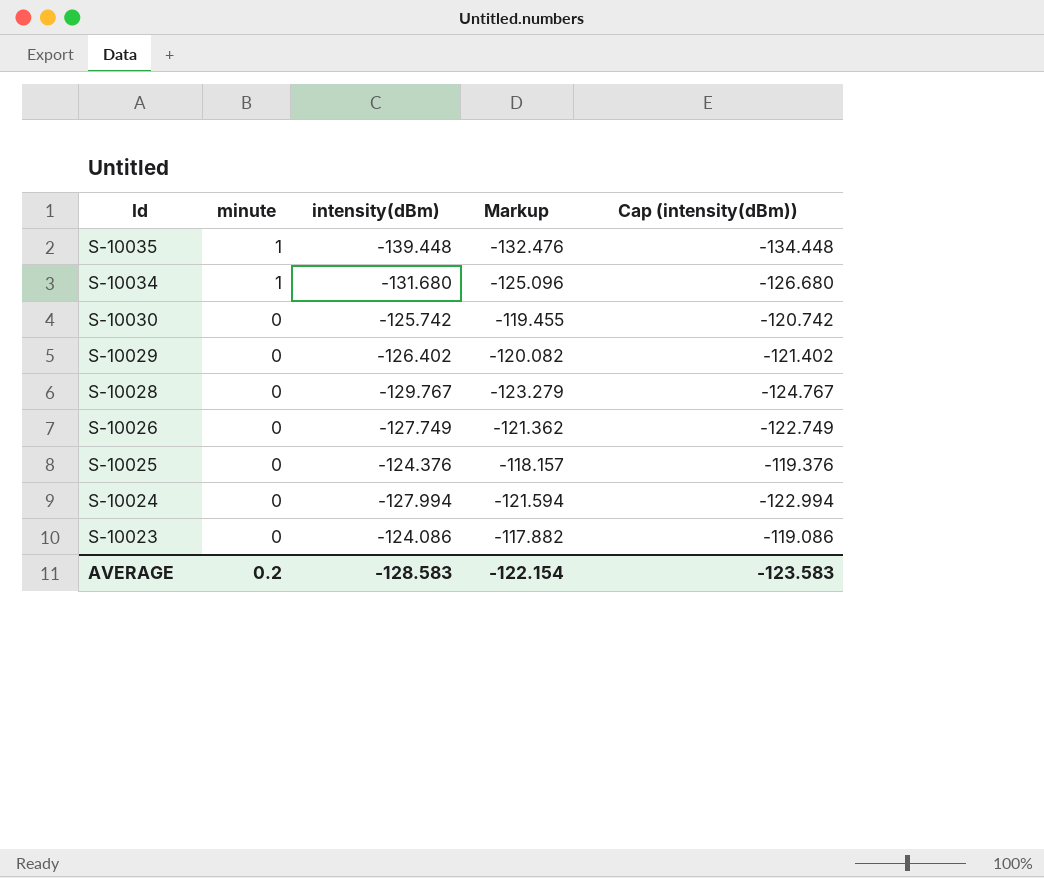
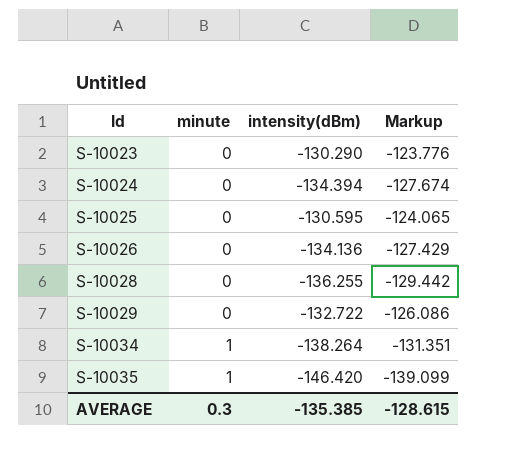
row order: Id descending -> Id ascending
column Cap (intensity(dBm)) | formula: [intensity(dBm)] + 5 -> none
row S-10030: 0 | -125.742 | -119.455 | -120.742 -> none
S-10023 | intensity(dBm): -124.086 -> -130.290
S-10023 | Markup: -117.882 -> -123.776
S-10024 | intensity(dBm): -127.994 -> -134.394
S-10024 | Markup: -121.594 -> -127.674
S-10025 | intensity(dBm): -124.376 -> -130.595
S-10025 | Markup: -118.157 -> -124.065
S-10026 | intensity(dBm): -127.749 -> -134.136
S-10026 | Markup: -121.362 -> -127.429
S-10028 | intensity(dBm): -129.767 -> -136.255
S-10028 | Markup: -123.279 -> -129.442
S-10029 | intensity(dBm): -126.402 -> -132.722
S-10029 | Markup: -120.082 -> -126.086
S-10034 | intensity(dBm): -131.680 -> -138.264
S-10034 | Markup: -125.096 -> -131.351
S-10035 | intensity(dBm): -139.448 -> -146.420
S-10035 | Markup: -132.476 -> -139.099
AVERAGE | minute: 0.2 -> 0.3
AVERAGE | intensity(dBm): -128.583 -> -135.385
AVERAGE | Markup: -122.154 -> -128.615

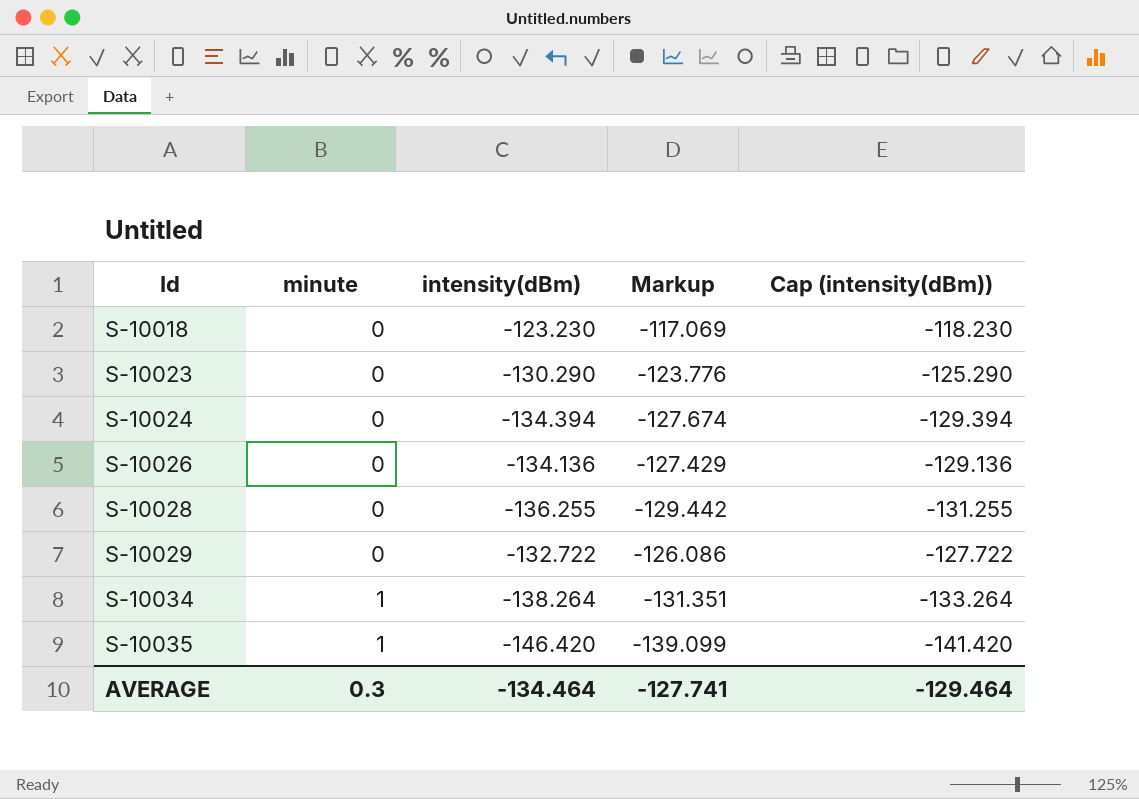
column Cap (intensity(dBm)) | formula: none -> [intensity(dBm)] + 5
row S-10025: 0 | -130.595 | -124.065 -> none
row S-10018: none -> 0 | -123.230 | -117.069 | -118.230
AVERAGE | intensity(dBm): -135.385 -> -134.464
AVERAGE | Markup: -128.615 -> -127.741

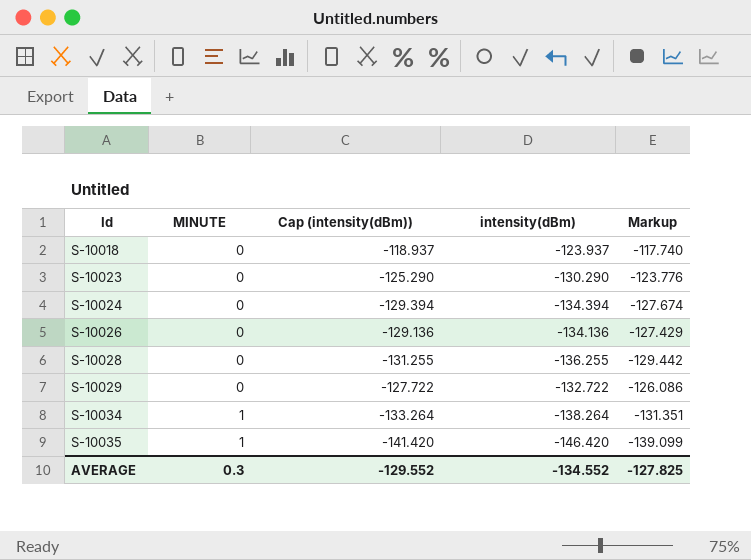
column name: minute -> MINUTE
column Cap (intensity(dBm)) | position: 5 -> 3
S-10018 | Cap (intensity(dBm)): -118.230 -> -118.937
S-10018 | intensity(dBm): -123.230 -> -123.937
S-10018 | Markup: -117.069 -> -117.740
AVERAGE | Cap (intensity(dBm)): -129.464 -> -129.552
AVERAGE | intensity(dBm): -134.464 -> -134.552
AVERAGE | Markup: -127.741 -> -127.825

